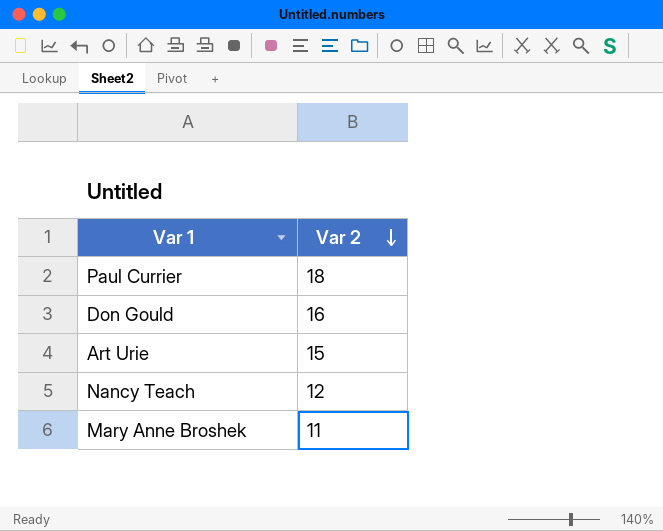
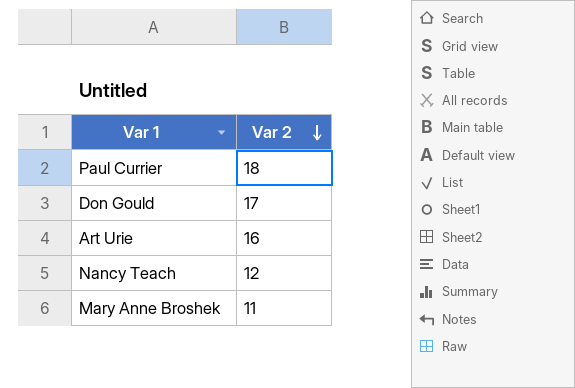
Don Gould | Var 2: 16 -> 17
Art Urie | Var 2: 15 -> 16

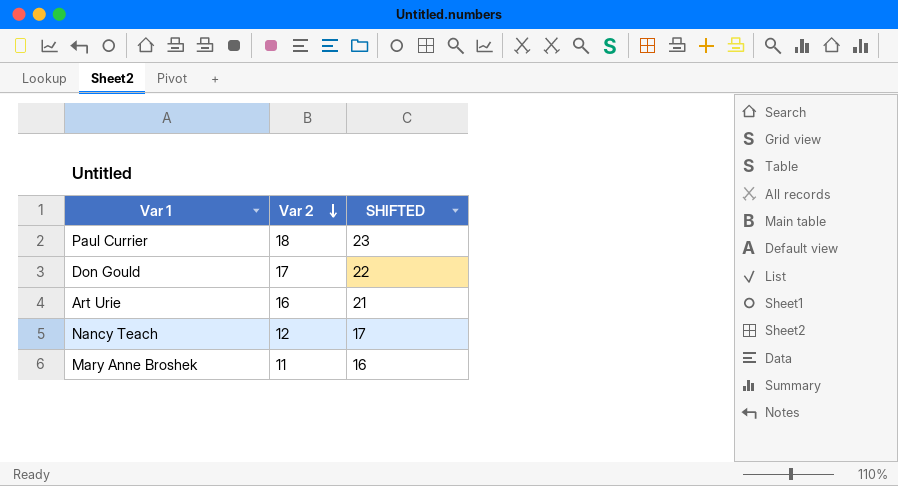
column SHIFTED | formula: none -> [Var 2] + 5

